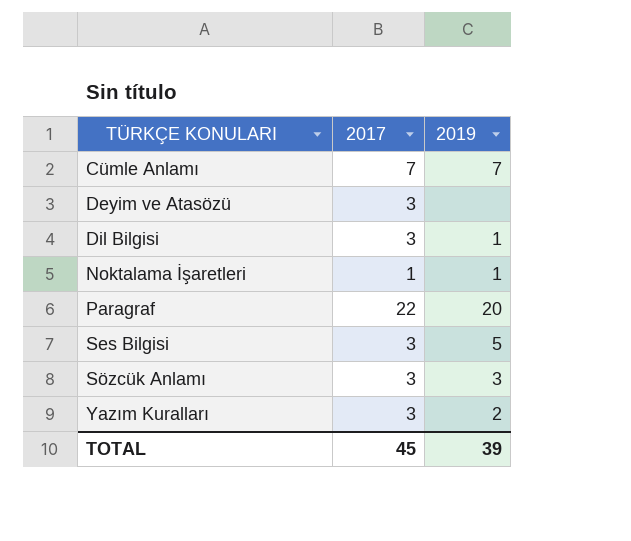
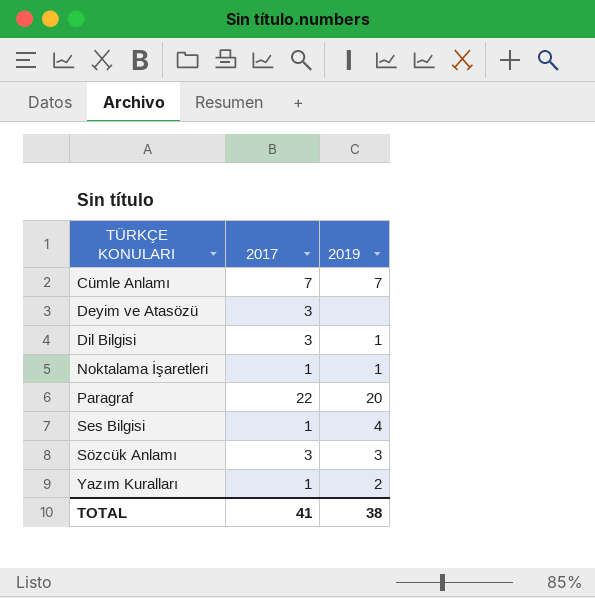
Ses Bilgisi | 2017: 3 -> 1
Ses Bilgisi | 2019: 5 -> 4
Yazım Kuralları | 2017: 3 -> 1
TOTAL | 2017: 45 -> 41
TOTAL | 2019: 39 -> 38

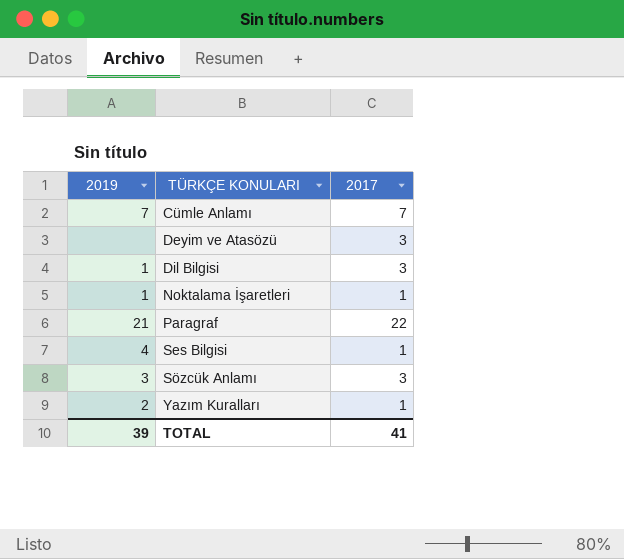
column 2019 | position: 3 -> 1
Paragraf | 2019: 20 -> 21
TOTAL | 2019: 38 -> 39

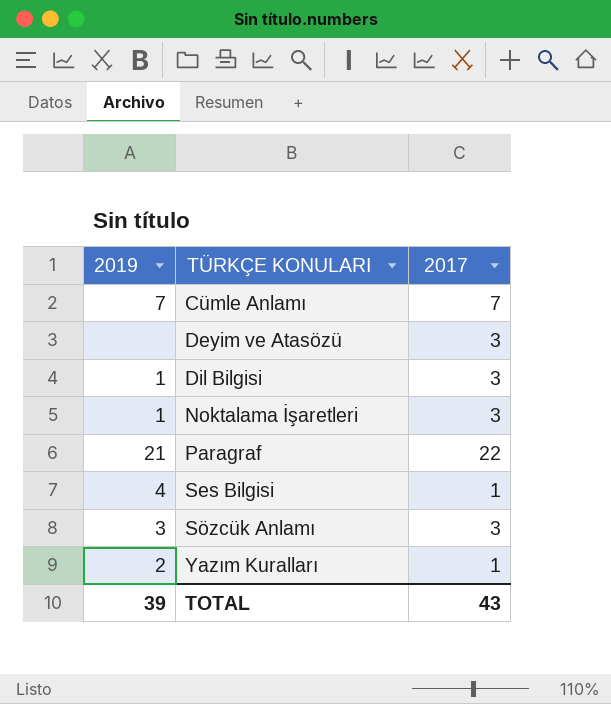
Noktalama İşaretleri | 2017: 1 -> 3
TOTAL | 2017: 41 -> 43

